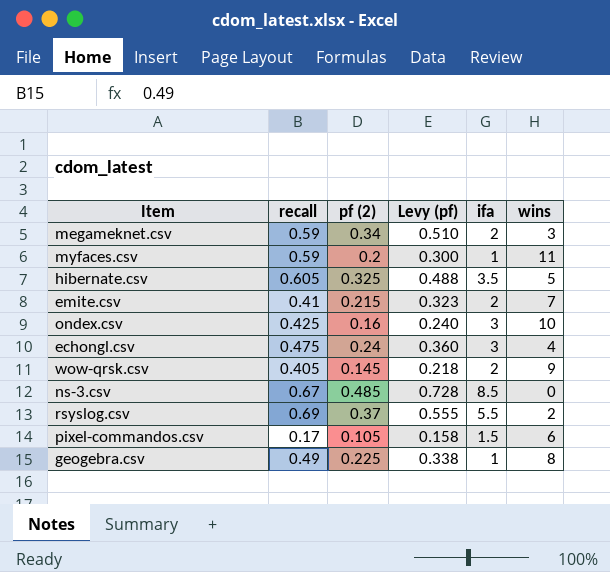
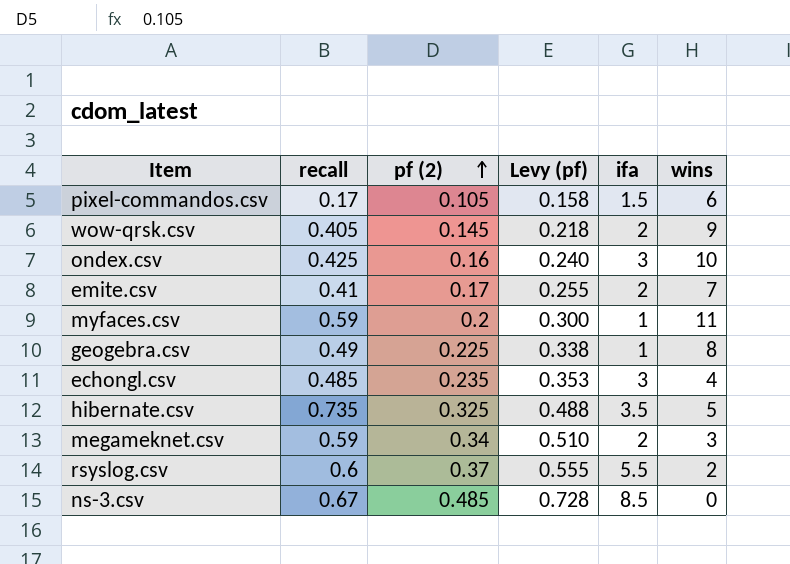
row order: none -> pf (2) ascending
emite.csv | pf (2): 0.215 -> 0.17
emite.csv | Levy (pf): 0.323 -> 0.255
echongl.csv | recall: 0.475 -> 0.485
echongl.csv | pf (2): 0.24 -> 0.235
echongl.csv | Levy (pf): 0.360 -> 0.353
hibernate.csv | recall: 0.605 -> 0.735
rsyslog.csv | recall: 0.69 -> 0.6

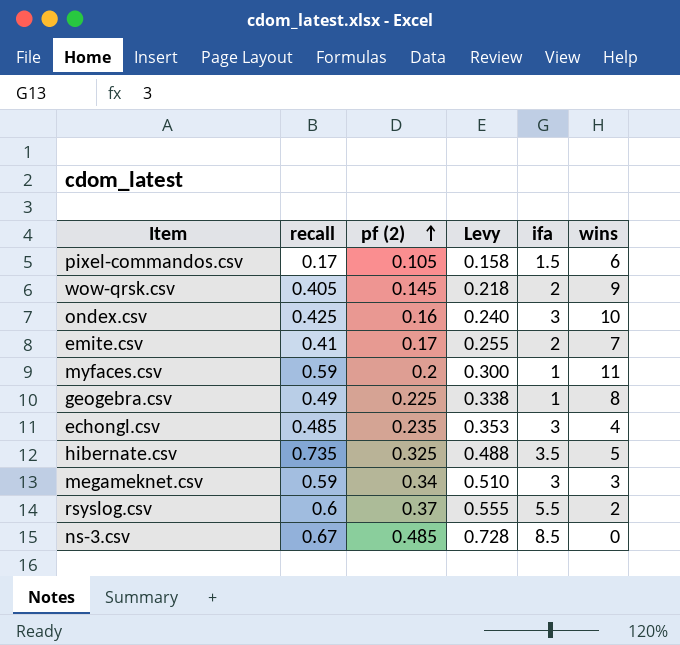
column name: Levy (pf) -> Levy
megameknet.csv | ifa: 2 -> 3

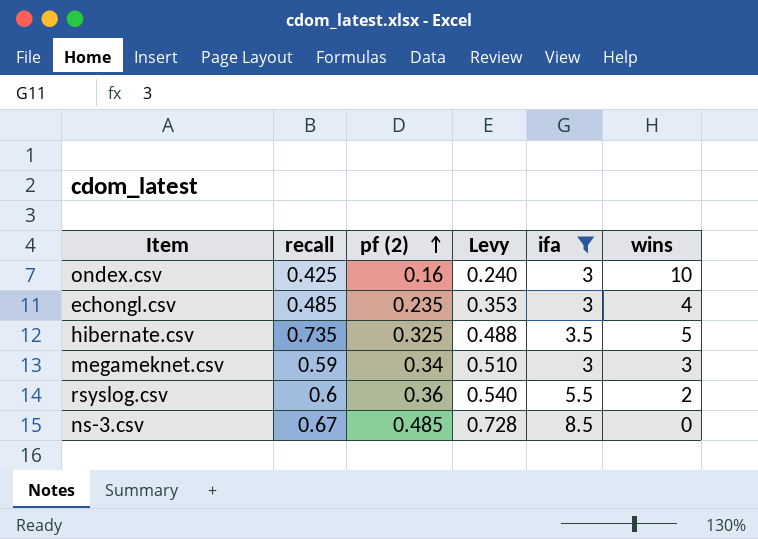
filter: none -> ifa >= 3
rsyslog.csv | pf (2): 0.37 -> 0.36
rsyslog.csv | Levy: 0.555 -> 0.540

